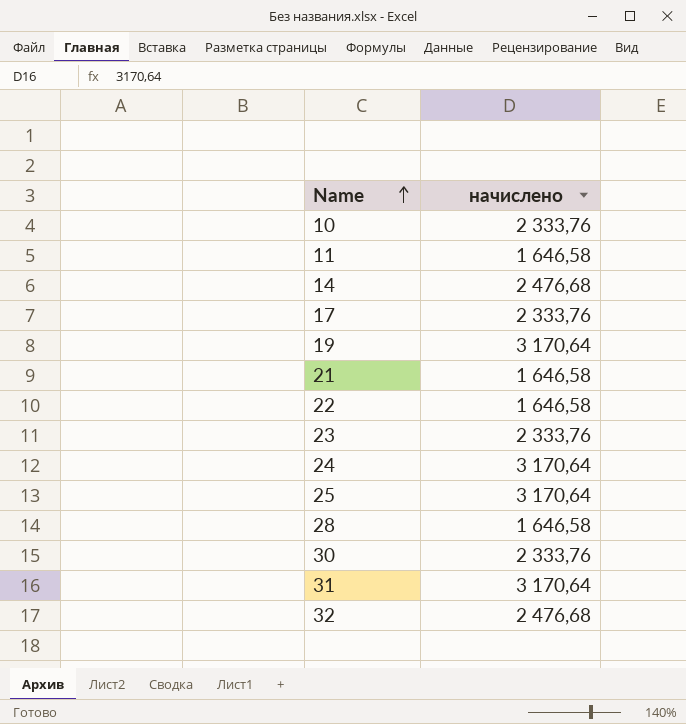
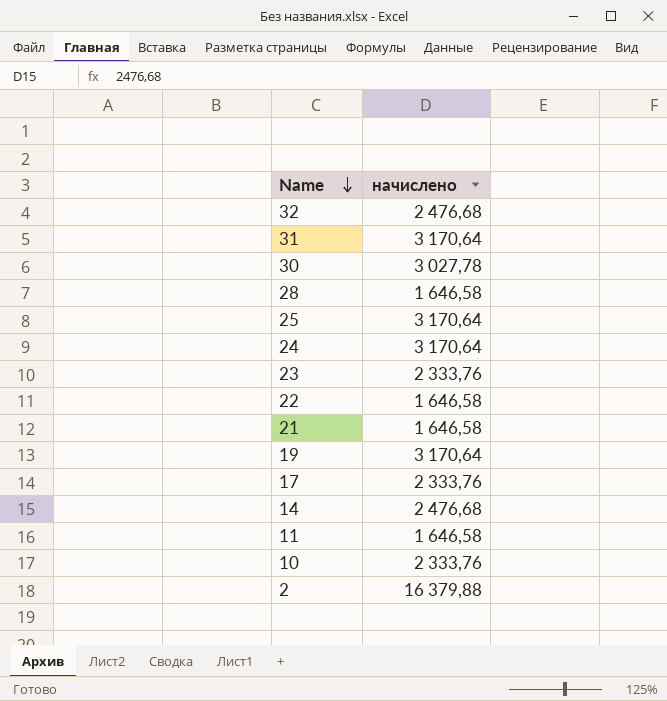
row order: Name ascending -> Name descending
30 | начислено: 2 333,76 -> 3 027,78
row 2: none -> 16 379,88

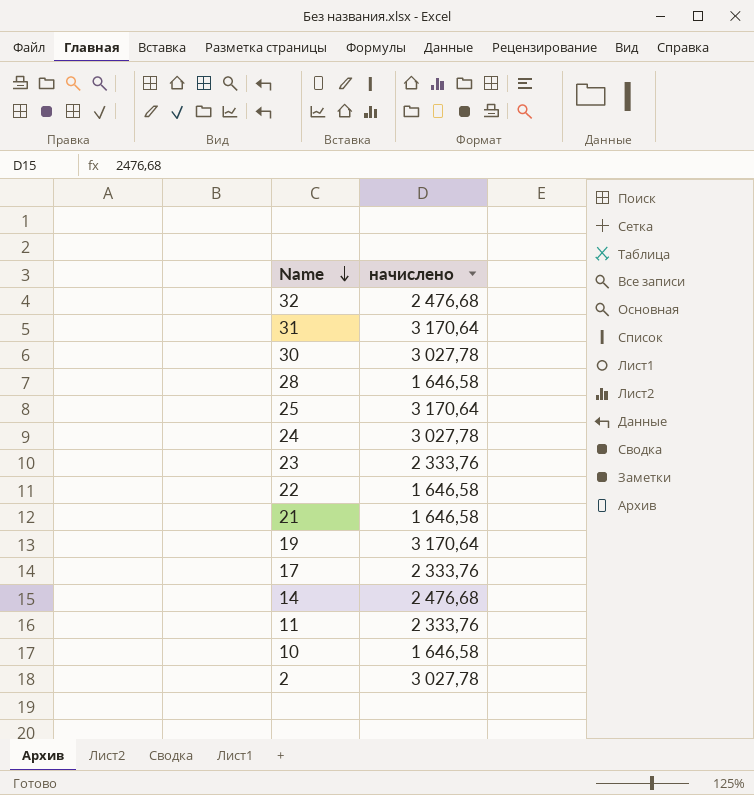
24 | начислено: 3 170,64 -> 3 027,78
11 | начислено: 1 646,58 -> 2 333,76
10 | начислено: 2 333,76 -> 1 646,58
2 | начислено: 16 379,88 -> 3 027,78

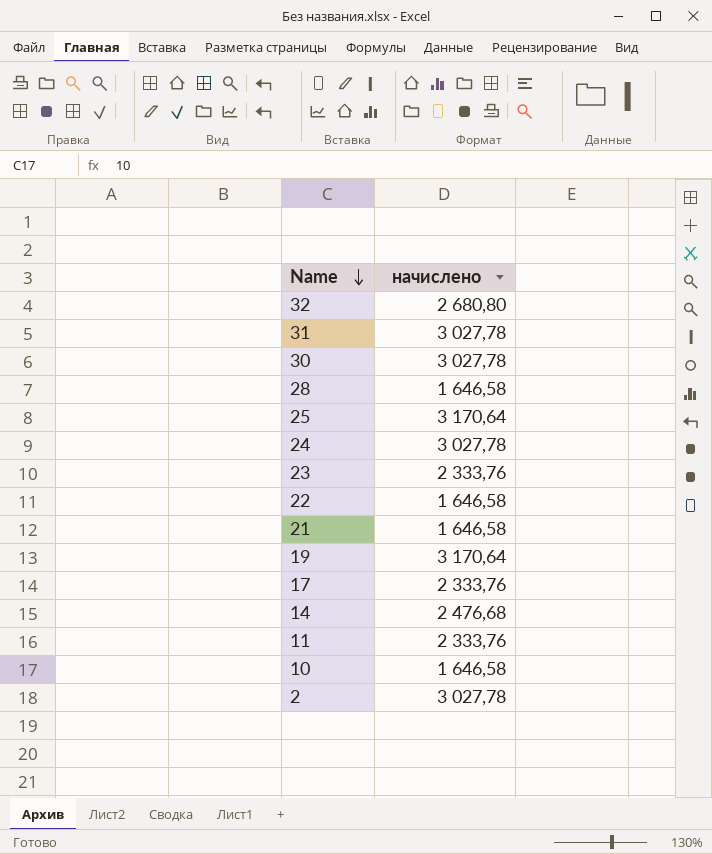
32 | начислено: 2 476,68 -> 2 680,80
31 | начислено: 3 170,64 -> 3 027,78

